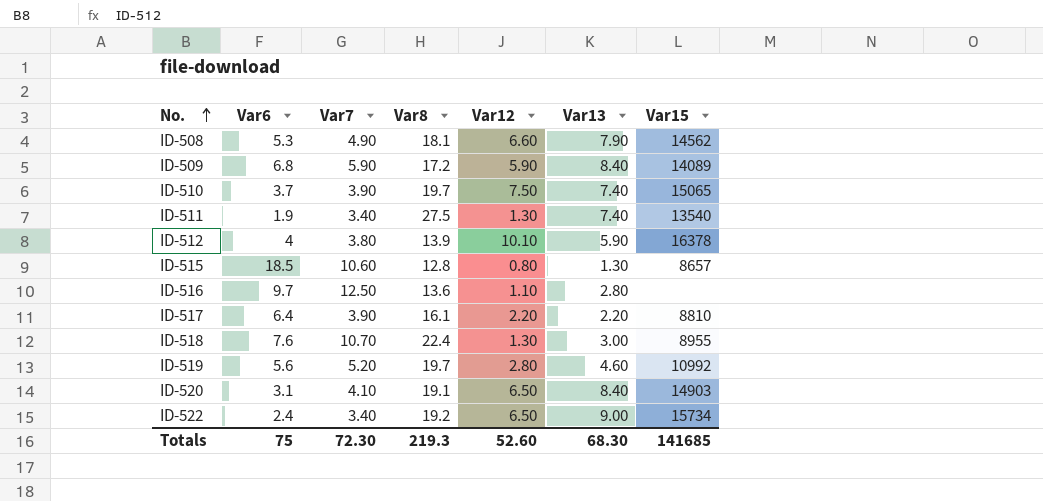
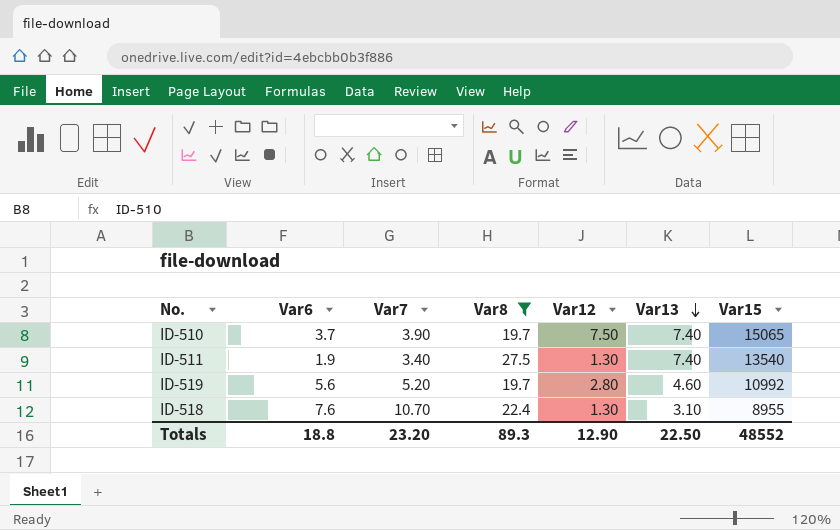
filter: none -> Var8 >= 19.7
row order: No. ascending -> Var13 descending
ID-518 | Var13: 3.00 -> 3.10
Totals | Var6: 75 -> 18.8
Totals | Var7: 72.30 -> 23.20
Totals | Var8: 219.3 -> 89.3
Totals | Var12: 52.60 -> 12.90
Totals | Var13: 68.30 -> 22.50
Totals | Var15: 141685 -> 48552

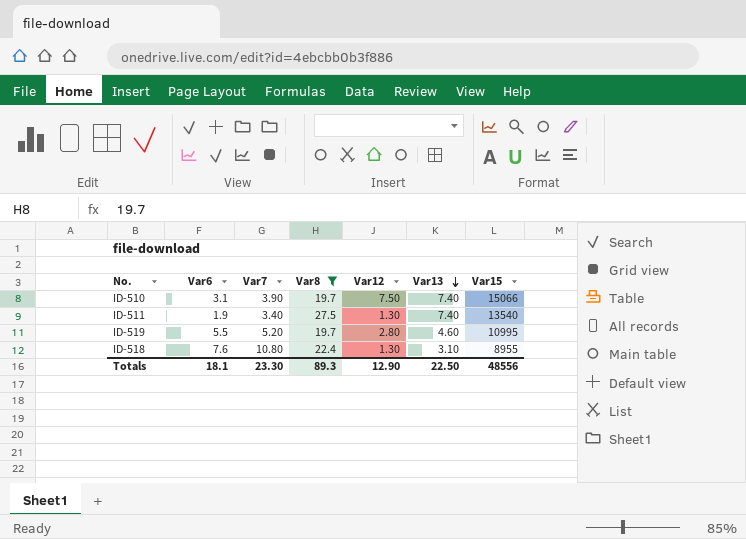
ID-510 | Var6: 3.7 -> 3.1
ID-510 | Var15: 15065 -> 15066
ID-519 | Var6: 5.6 -> 5.5
ID-519 | Var15: 10992 -> 10995
ID-518 | Var7: 10.70 -> 10.80
Totals | Var6: 18.8 -> 18.1
Totals | Var7: 23.20 -> 23.30
Totals | Var15: 48552 -> 48556

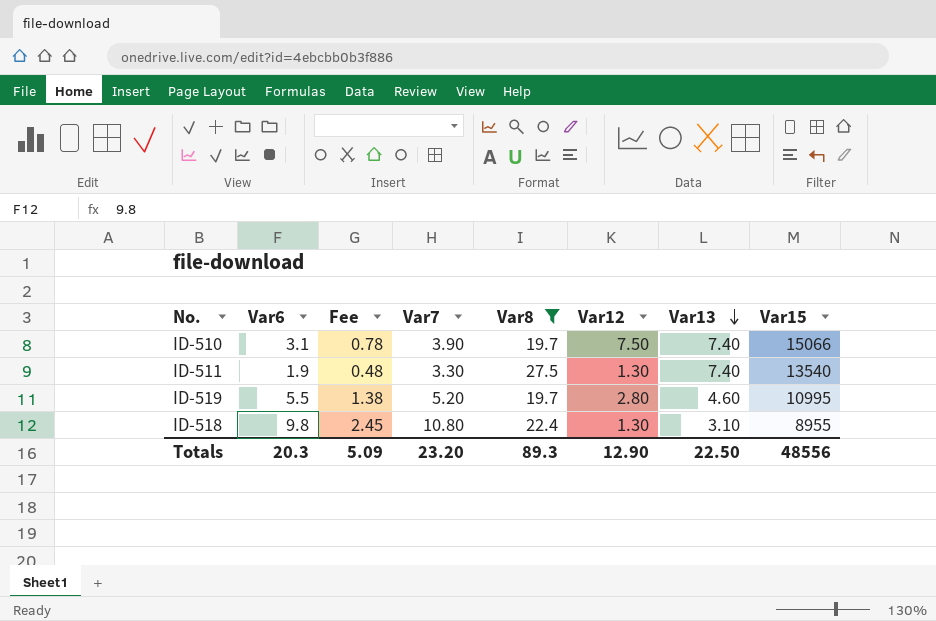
column Fee | formula: none -> [Var6] * 0.25
ID-511 | Var7: 3.40 -> 3.30
ID-518 | Var6: 7.6 -> 9.8
Totals | Var6: 18.1 -> 20.3
Totals | Var7: 23.30 -> 23.20

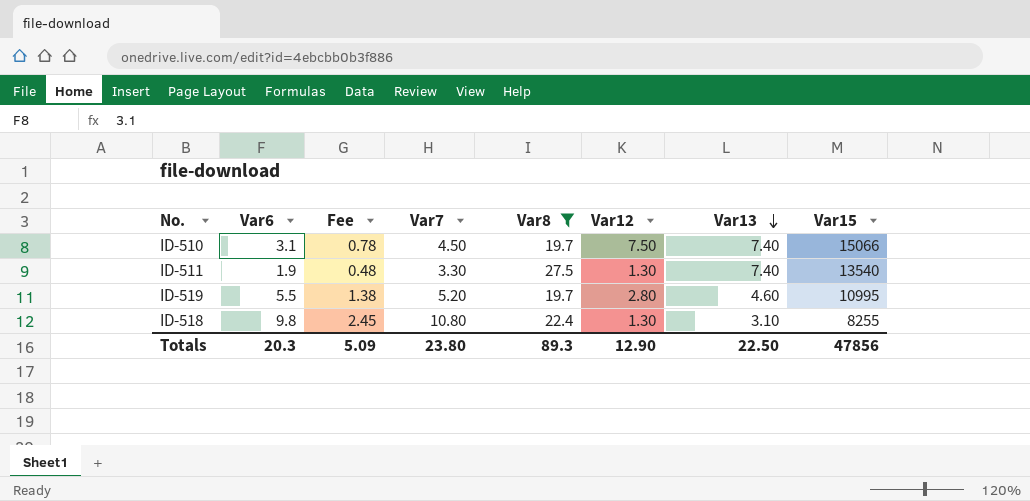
ID-510 | Var7: 3.90 -> 4.50
ID-518 | Var15: 8955 -> 8255
Totals | Var7: 23.20 -> 23.80
Totals | Var15: 48556 -> 47856

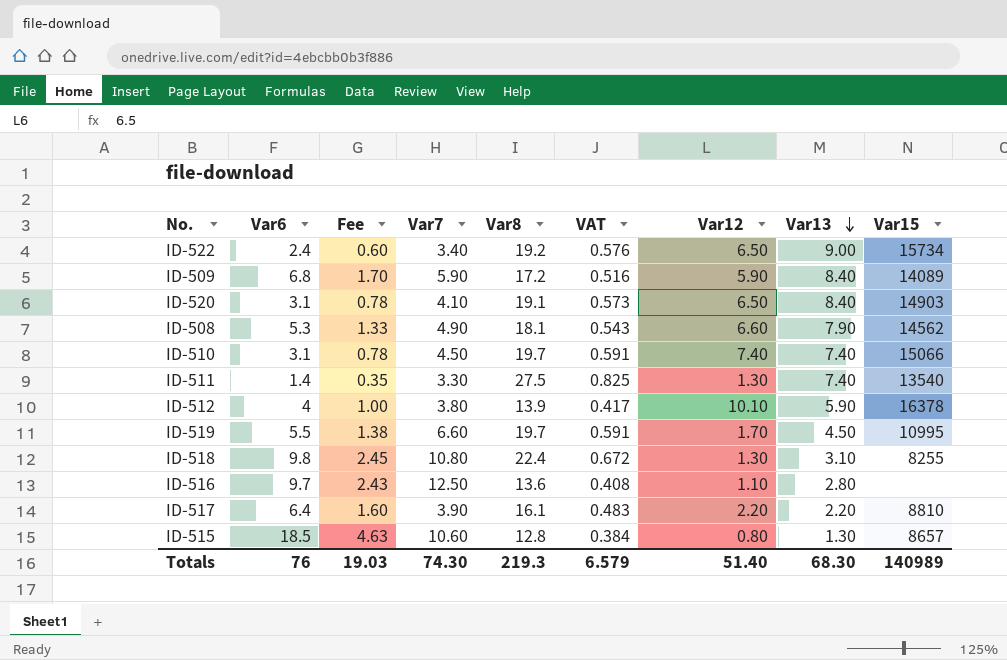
filter: Var8 >= 19.7 -> none
column VAT | formula: none -> [Var8] * 0.03
ID-510 | Var12: 7.50 -> 7.40
ID-511 | Var6: 1.9 -> 1.4
ID-511 | Fee: 0.48 -> 0.35
ID-519 | Var7: 5.20 -> 6.60
ID-519 | Var12: 2.80 -> 1.70
ID-519 | Var13: 4.60 -> 4.50
Totals | Var6: 20.3 -> 76
Totals | Fee: 5.09 -> 19.03
Totals | Var7: 23.80 -> 74.30
Totals | Var8: 89.3 -> 219.3
Totals | Var12: 12.90 -> 51.40
Totals | Var13: 22.50 -> 68.30
Totals | Var15: 47856 -> 140989

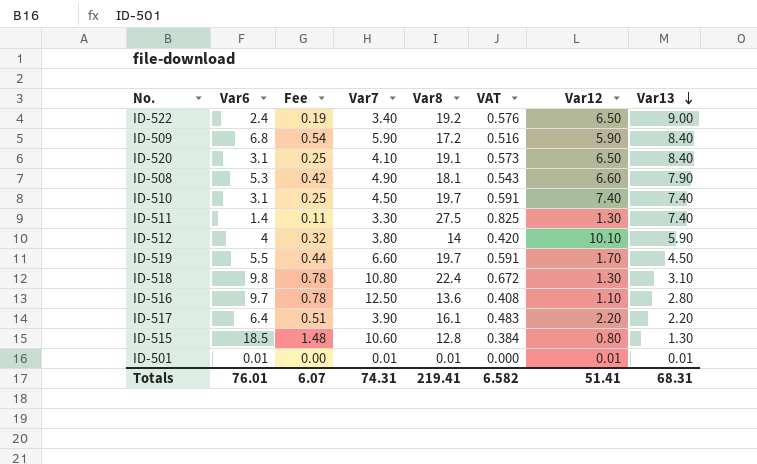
column Var15 | position: 9 -> none
column Fee | formula: [Var6] * 0.25 -> [Var6] * 0.08
ID-512 | Var8: 13.9 -> 14
ID-512 | VAT: 0.417 -> 0.420
row ID-501: none -> 0.01 | 0.00 | 0.01 | 0.01 | 0.000 | 0.01 | 0.01
Totals | Var6: 76 -> 76.01
Totals | Fee: 19.03 -> 6.07
Totals | Var7: 74.30 -> 74.31
Totals | Var8: 219.3 -> 219.41
Totals | VAT: 6.579 -> 6.582
Totals | Var12: 51.40 -> 51.41
Totals | Var13: 68.30 -> 68.31

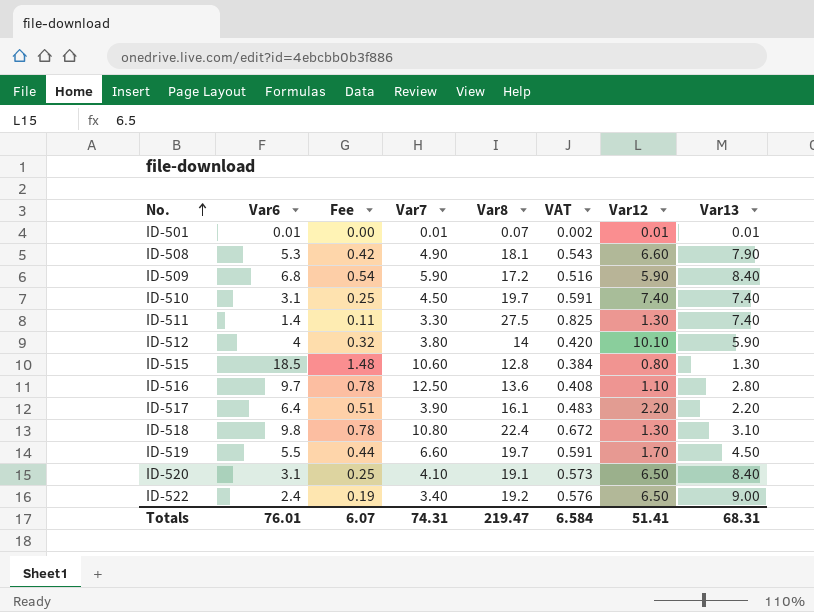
row order: Var13 descending -> No. ascending
ID-501 | Var8: 0.01 -> 0.07
ID-501 | VAT: 0.000 -> 0.002
Totals | Var8: 219.41 -> 219.47
Totals | VAT: 6.582 -> 6.584

